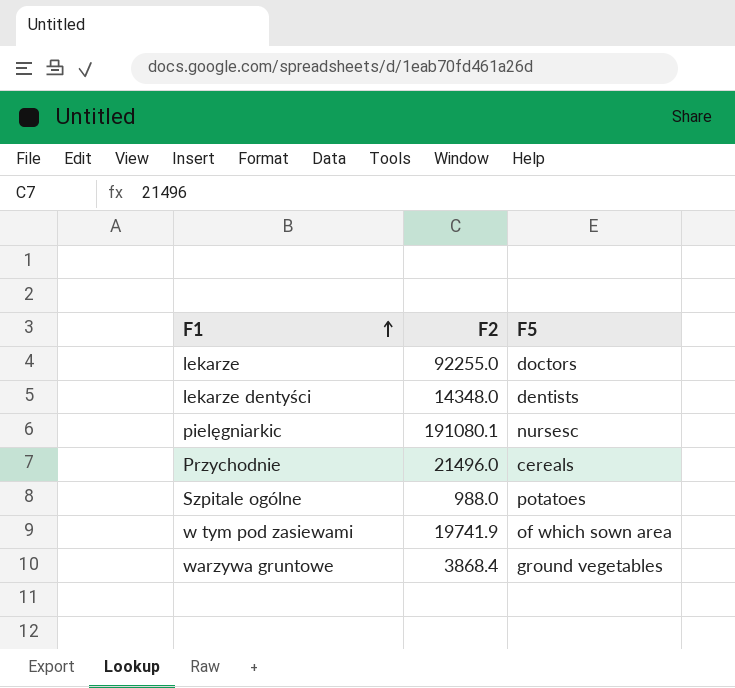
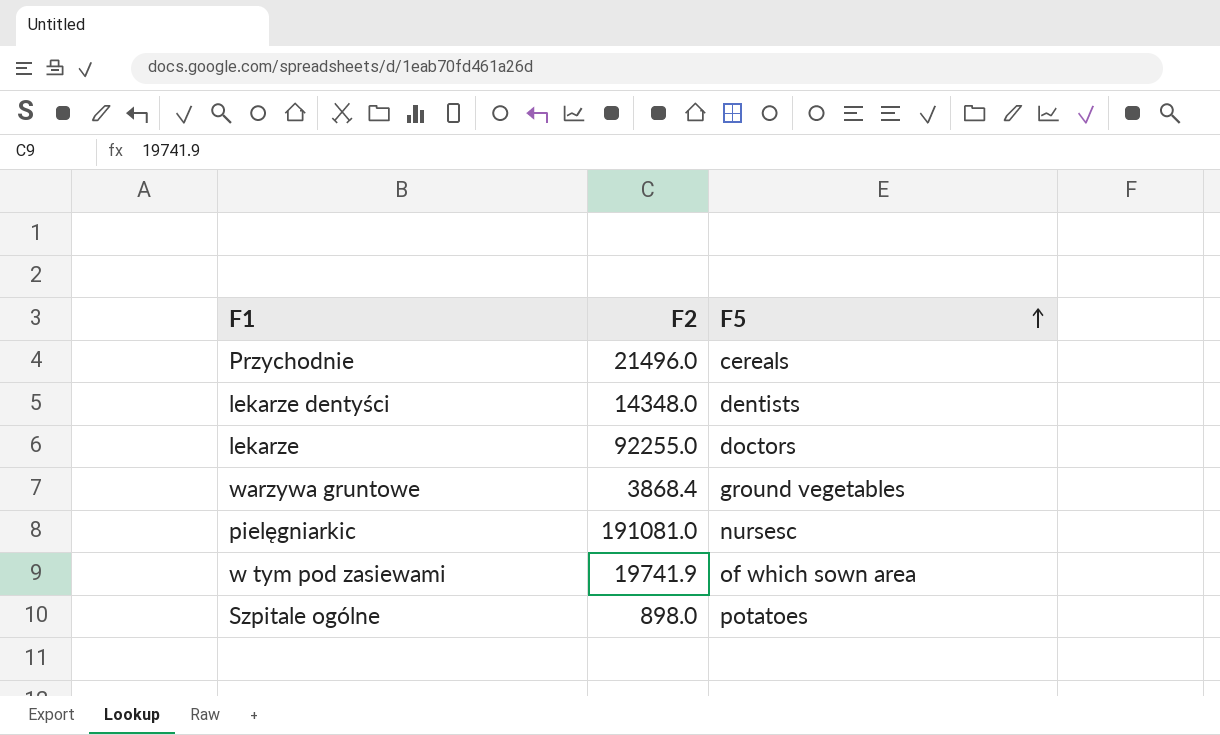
row order: F1 ascending -> F5 ascending
pielęgniarkic | F2: 191080.1 -> 191081.0
Szpitale ogólne | F2: 988.0 -> 898.0

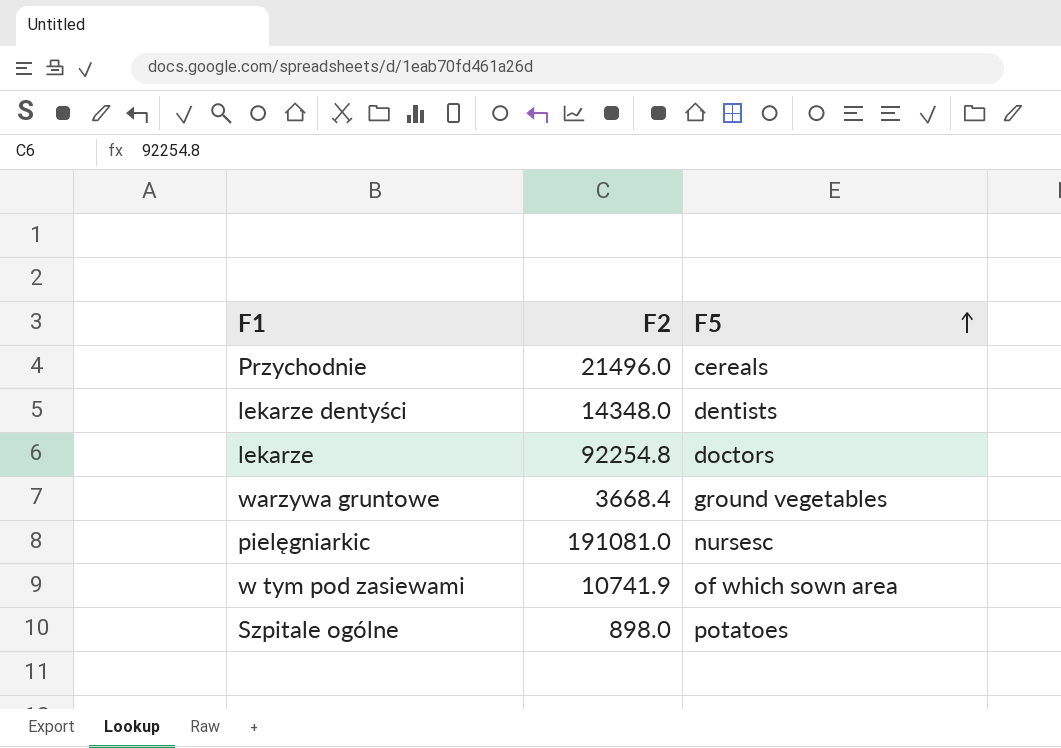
lekarze | F2: 92255.0 -> 92254.8
warzywa gruntowe | F2: 3868.4 -> 3668.4
w tym pod zasiewami | F2: 19741.9 -> 10741.9

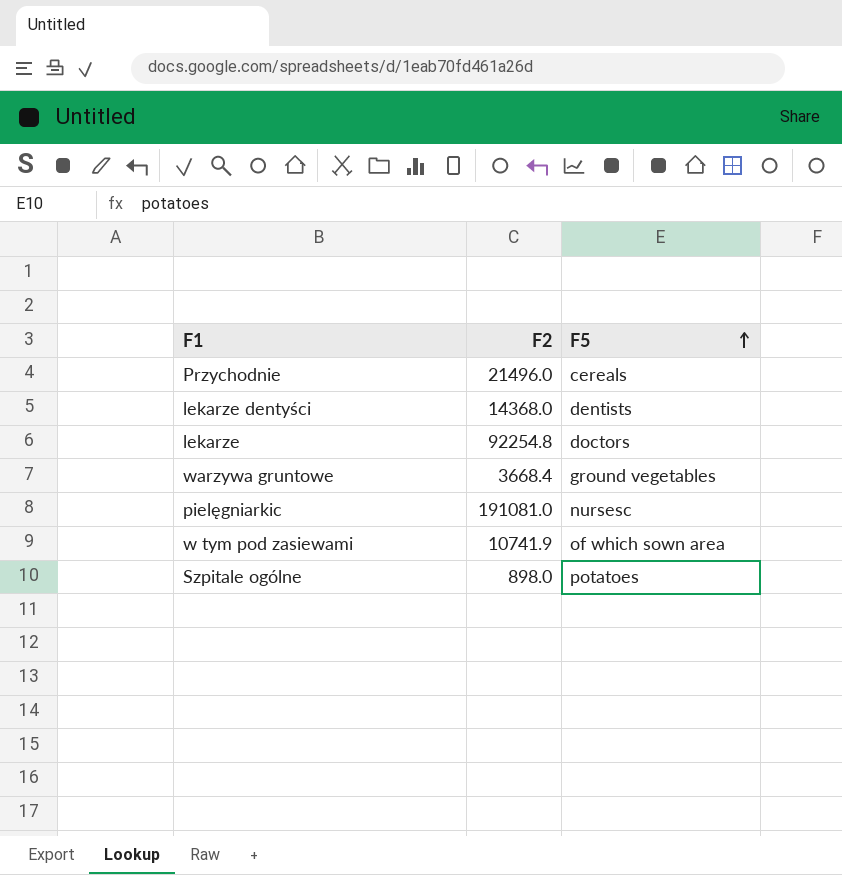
lekarze dentyści | F2: 14348.0 -> 14368.0

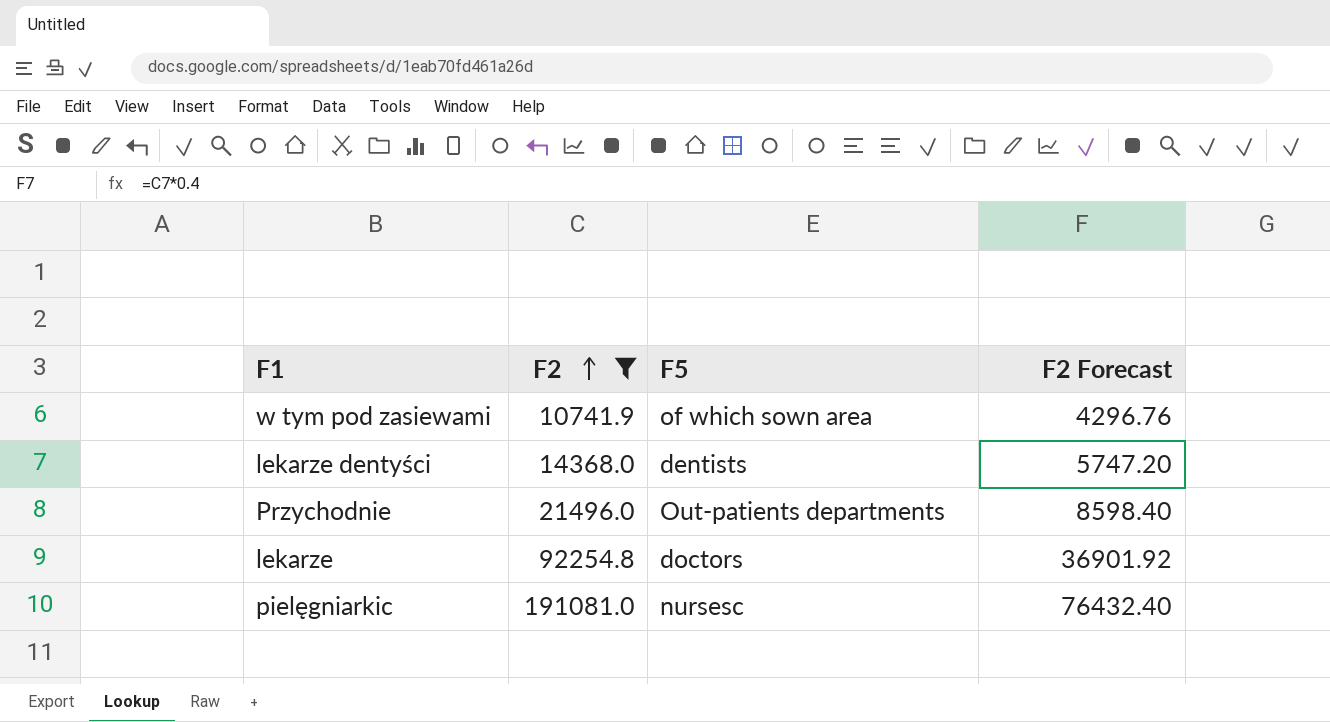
filter: none -> F2 >= 10741.9
row order: F5 ascending -> F2 ascending
column F2 Forecast | formula: none -> [F2] * 0.4
Przychodnie | F5: cereals -> Out-patients departments

